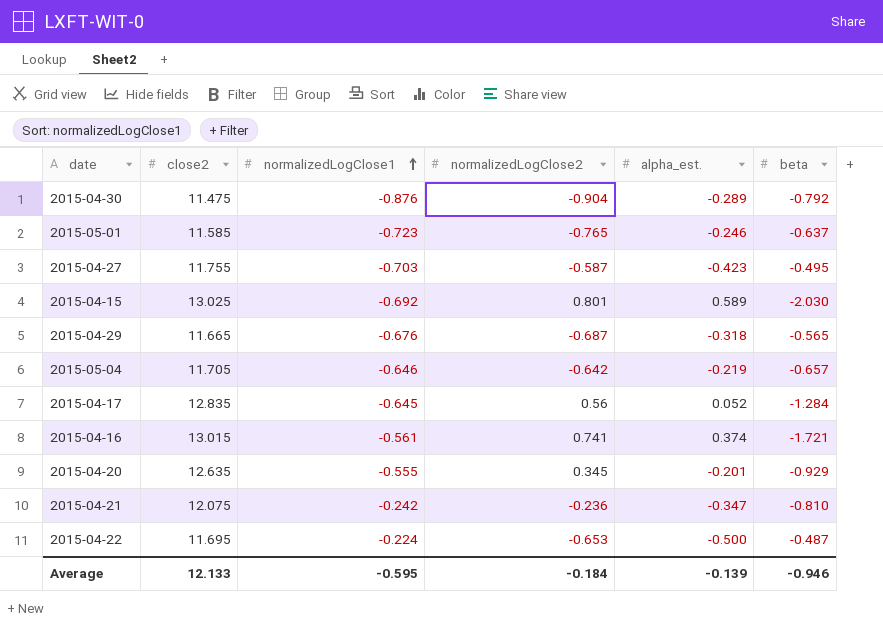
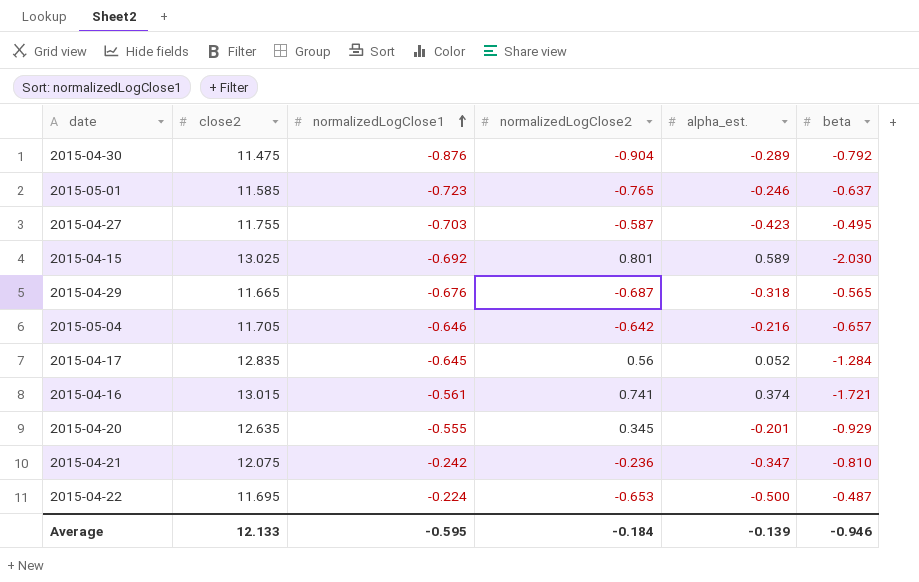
2015-05-04 | alpha_est.: -0.219 -> -0.216

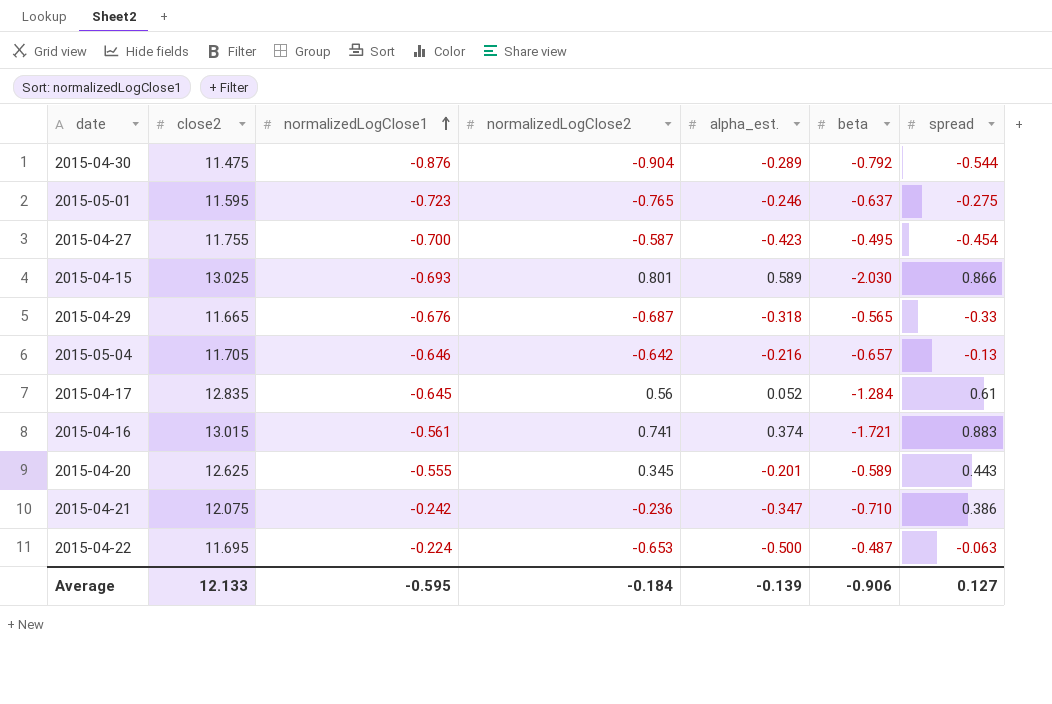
column spread | position: none -> 7
2015-05-01 | close2: 11.585 -> 11.595
2015-04-27 | normalizedLogClose1: -0.703 -> -0.700
2015-04-15 | normalizedLogClose1: -0.692 -> -0.693
2015-04-20 | close2: 12.635 -> 12.625
2015-04-20 | beta: -0.929 -> -0.589
2015-04-21 | beta: -0.810 -> -0.710
Average | beta: -0.946 -> -0.906

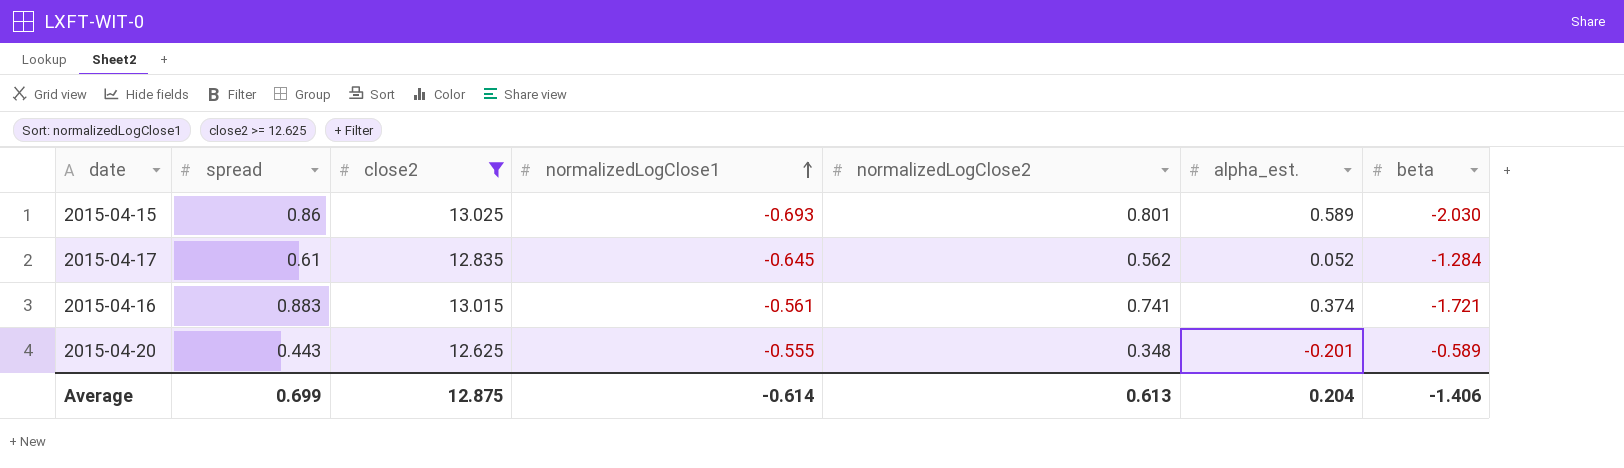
filter: none -> close2 >= 12.625
column spread | position: 7 -> 2
2015-04-15 | spread: 0.866 -> 0.86
2015-04-17 | normalizedLogClose2: 0.56 -> 0.562
2015-04-20 | normalizedLogClose2: 0.345 -> 0.348
Average | spread: 0.127 -> 0.699
Average | close2: 12.133 -> 12.875
Average | normalizedLogClose1: -0.595 -> -0.614
Average | normalizedLogClose2: -0.184 -> 0.613
Average | alpha_est.: -0.139 -> 0.204
Average | beta: -0.906 -> -1.406

